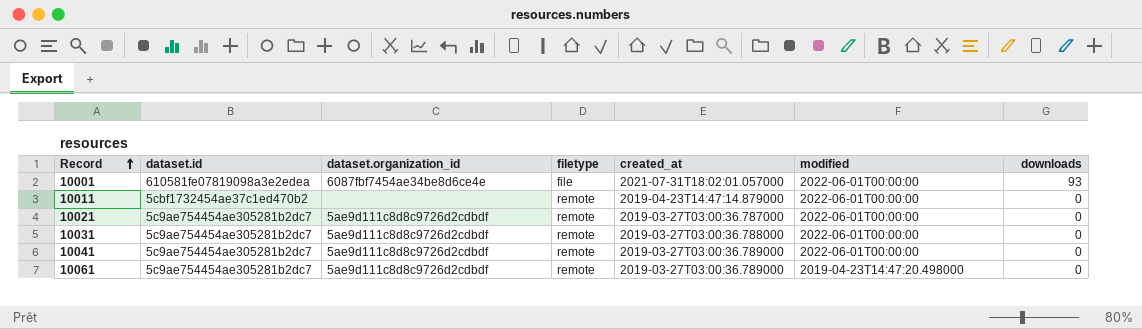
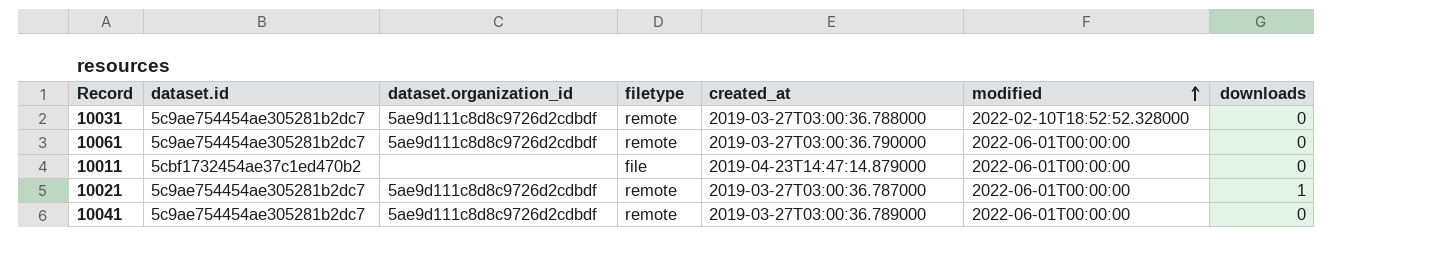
row order: Record ascending -> modified ascending
row 10001: 610581fe07819098a3e2edea | 6087fbf7454ae34be8d6ce4e | file | 2021-07-31T18:02:01.057000 | 2022-06-01T00:00:00 | 93 -> none
10031 | modified: 2022-06-01T00:00:00 -> 2022-02-10T18:52:52.328000
10061 | created_at: 2019-03-27T03:00:36.789000 -> 2019-03-27T03:00:36.790000
10061 | modified: 2019-04-23T14:47:20.498000 -> 2022-06-01T00:00:00
10011 | filetype: remote -> file
10021 | downloads: 0 -> 1

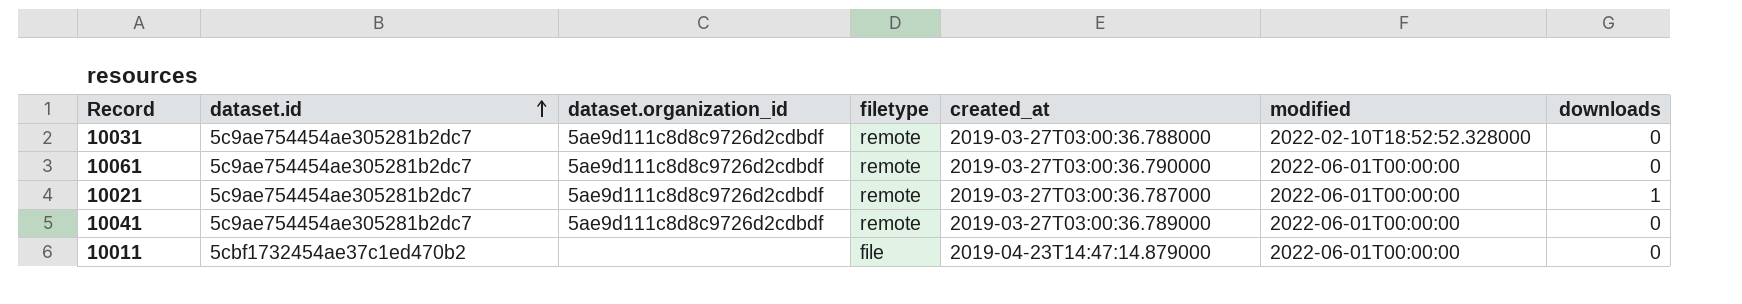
row order: modified ascending -> dataset.id ascending

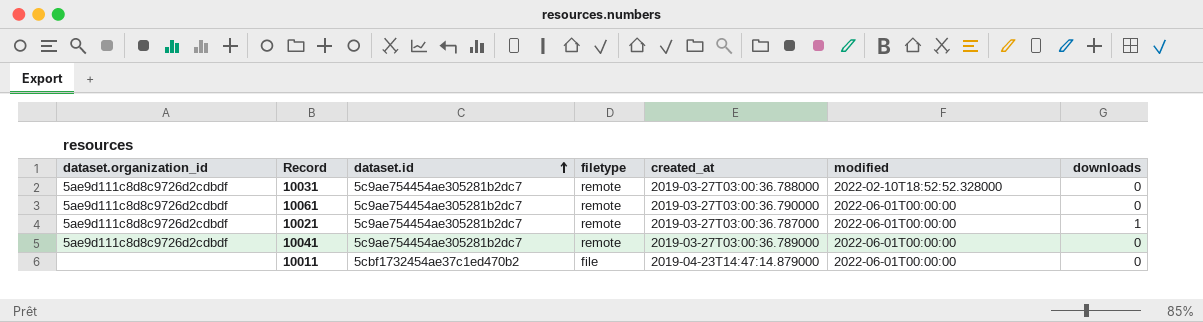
column dataset.organization_id | position: 3 -> 1

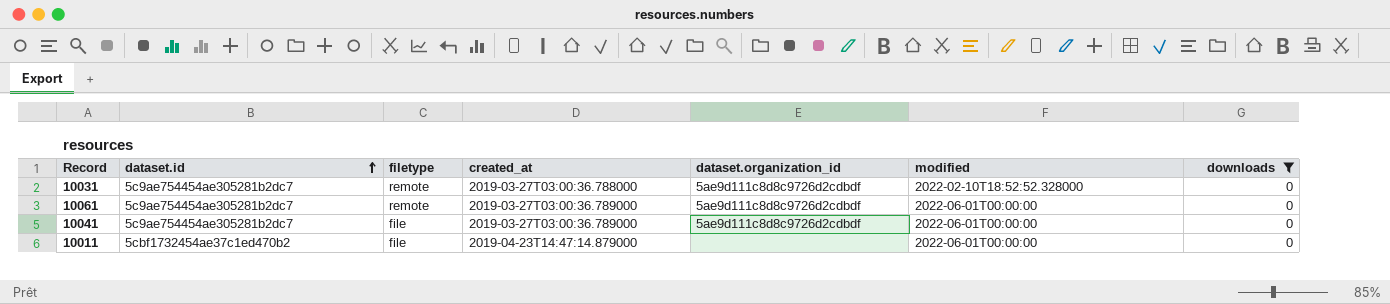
filter: none -> downloads = 0
column dataset.organization_id | position: 1 -> 5
10061 | created_at: 2019-03-27T03:00:36.790000 -> 2019-03-27T03:00:36.789000
10041 | filetype: remote -> file

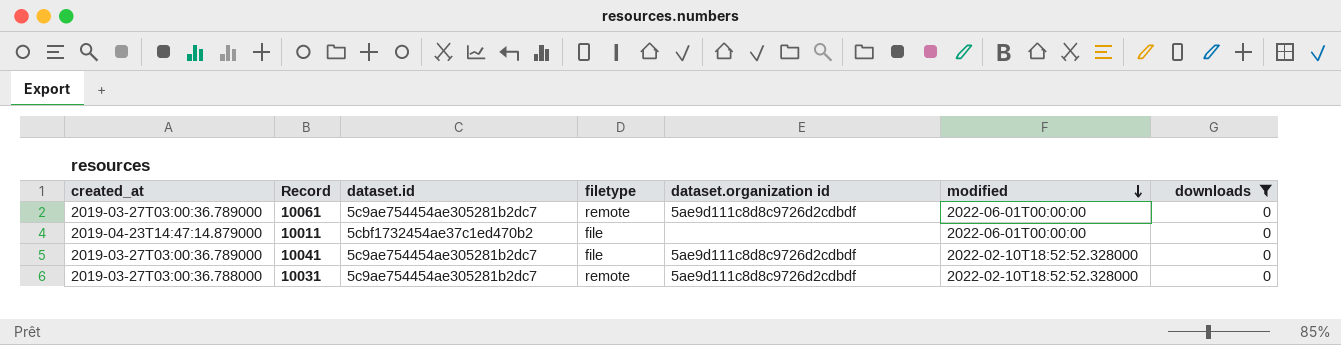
row order: dataset.id ascending -> modified descending
column created_at | position: 4 -> 1
column name: dataset.organization_id -> dataset.organization id
10041 | modified: 2022-06-01T00:00:00 -> 2022-02-10T18:52:52.328000

